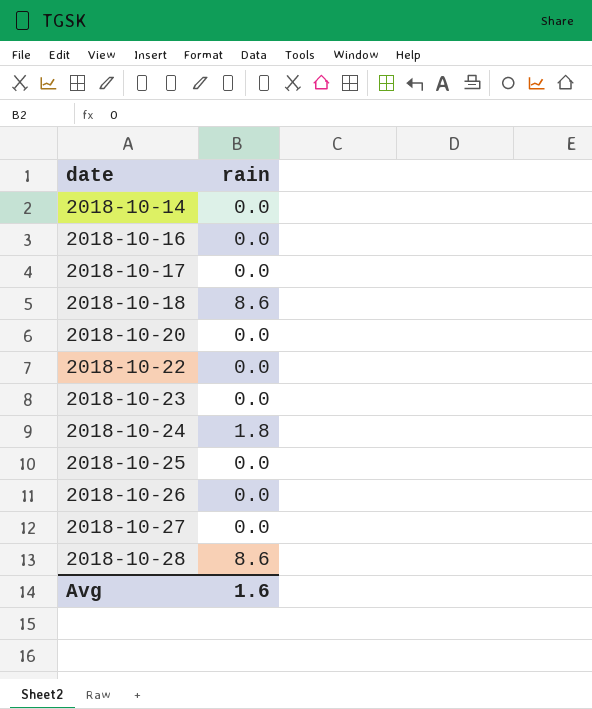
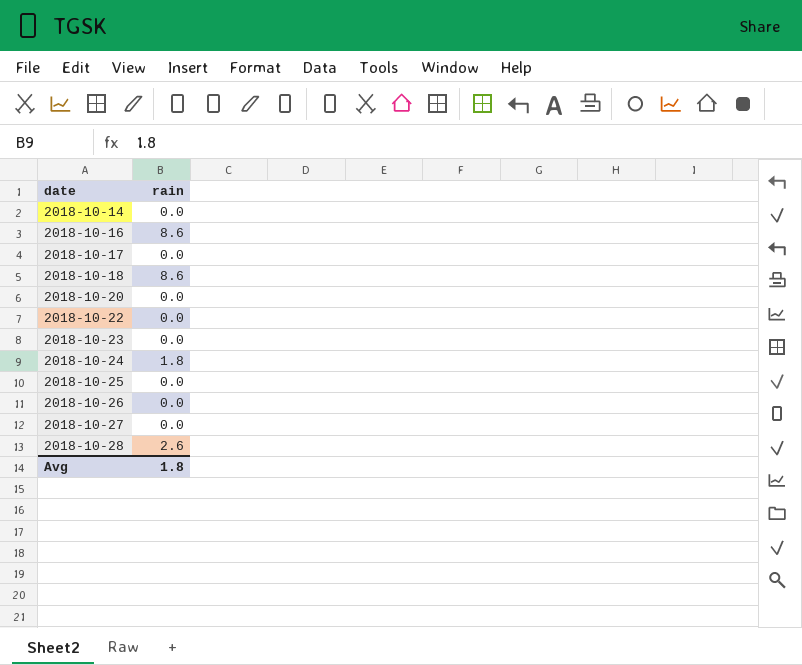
2018-10-16 | rain: 0.0 -> 8.6
2018-10-28 | rain: 8.6 -> 2.6
Avg | rain: 1.6 -> 1.8

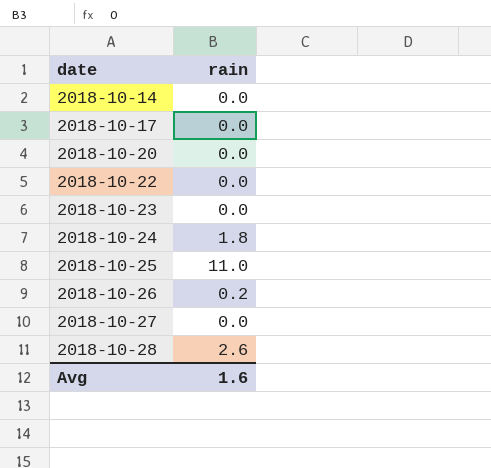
row 2018-10-16: 8.6 -> none
row 2018-10-18: 8.6 -> none
2018-10-25 | rain: 0.0 -> 11.0
2018-10-26 | rain: 0.0 -> 0.2
Avg | rain: 1.8 -> 1.6

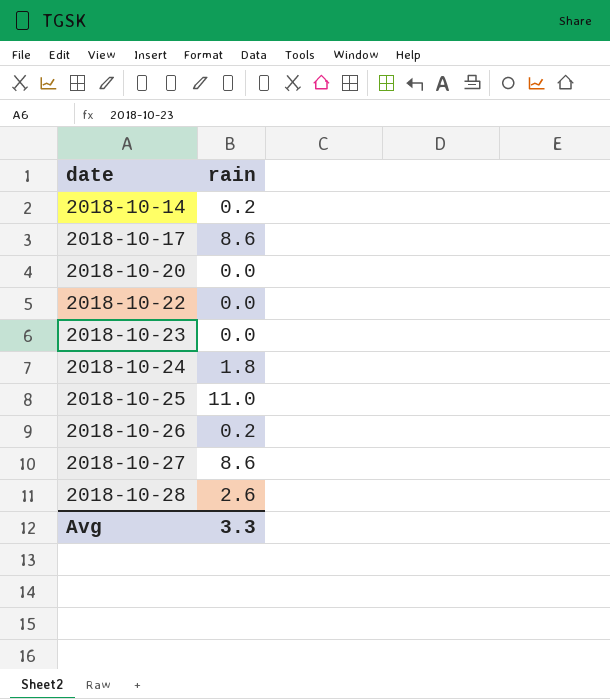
2018-10-14 | rain: 0.0 -> 0.2
2018-10-17 | rain: 0.0 -> 8.6
2018-10-27 | rain: 0.0 -> 8.6
Avg | rain: 1.6 -> 3.3

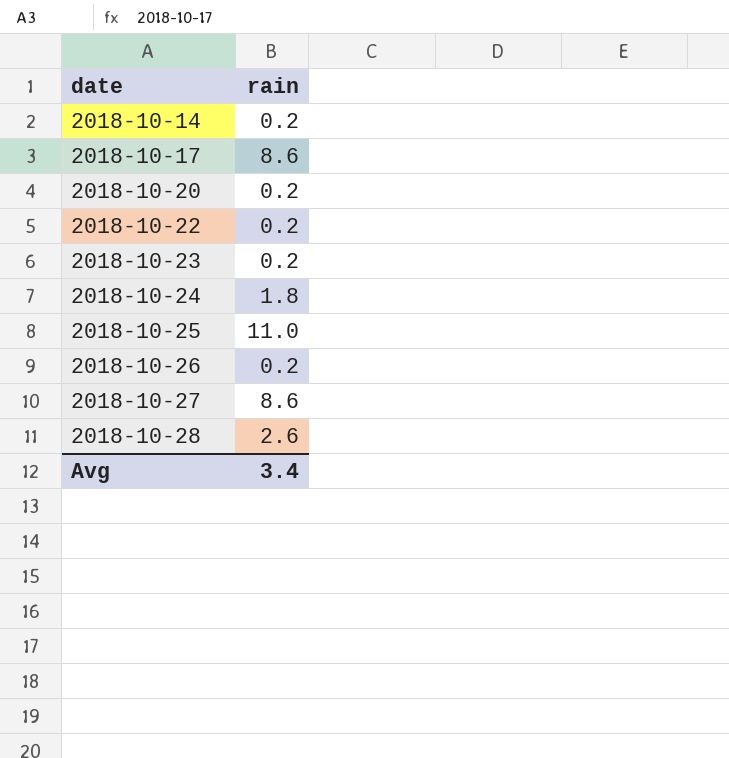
2018-10-20 | rain: 0.0 -> 0.2
2018-10-22 | rain: 0.0 -> 0.2
2018-10-23 | rain: 0.0 -> 0.2
Avg | rain: 3.3 -> 3.4

